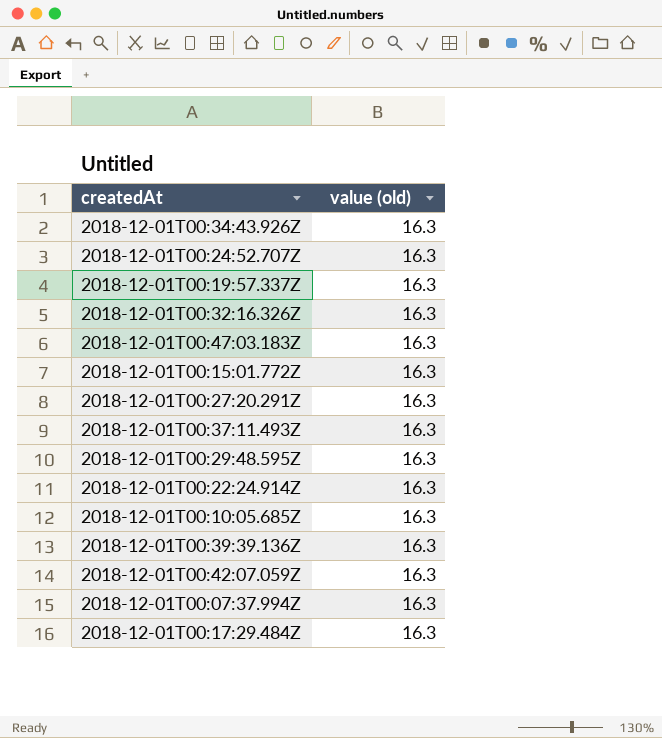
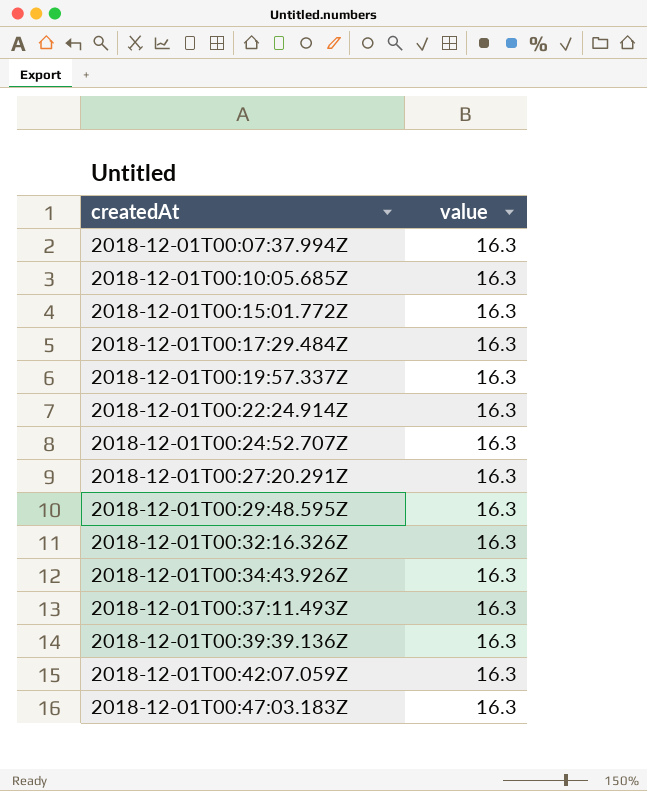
row order: none -> createdAt ascending
column name: value (old) -> value

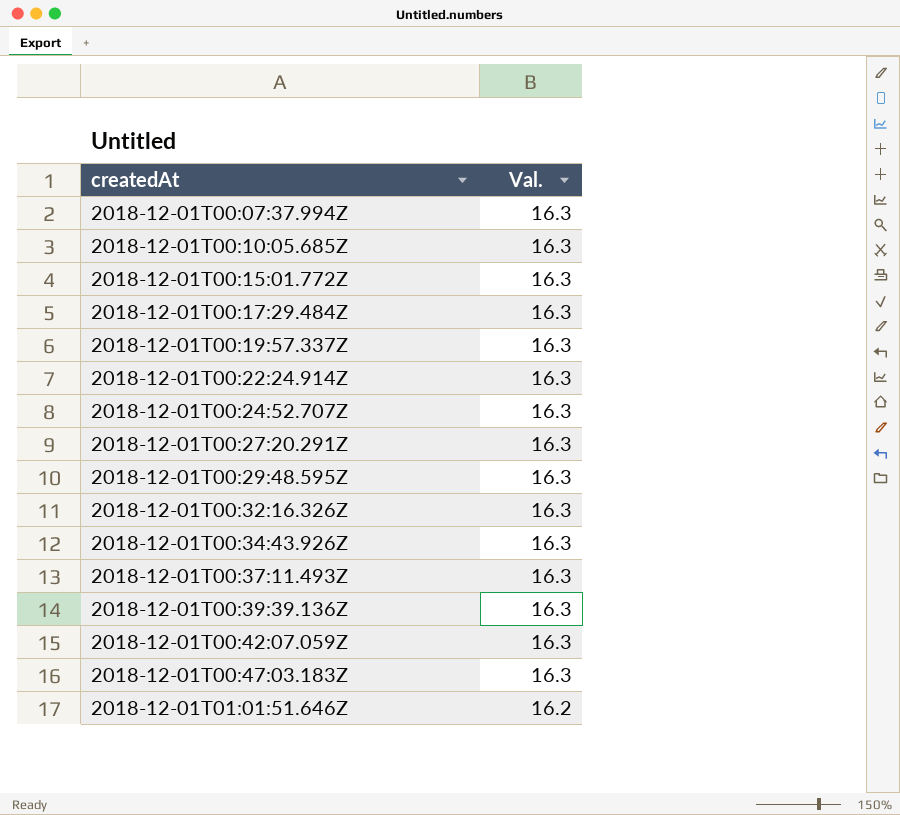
column name: value -> Val.
row 2018-12-01T01:01:51.646Z: none -> 16.2

